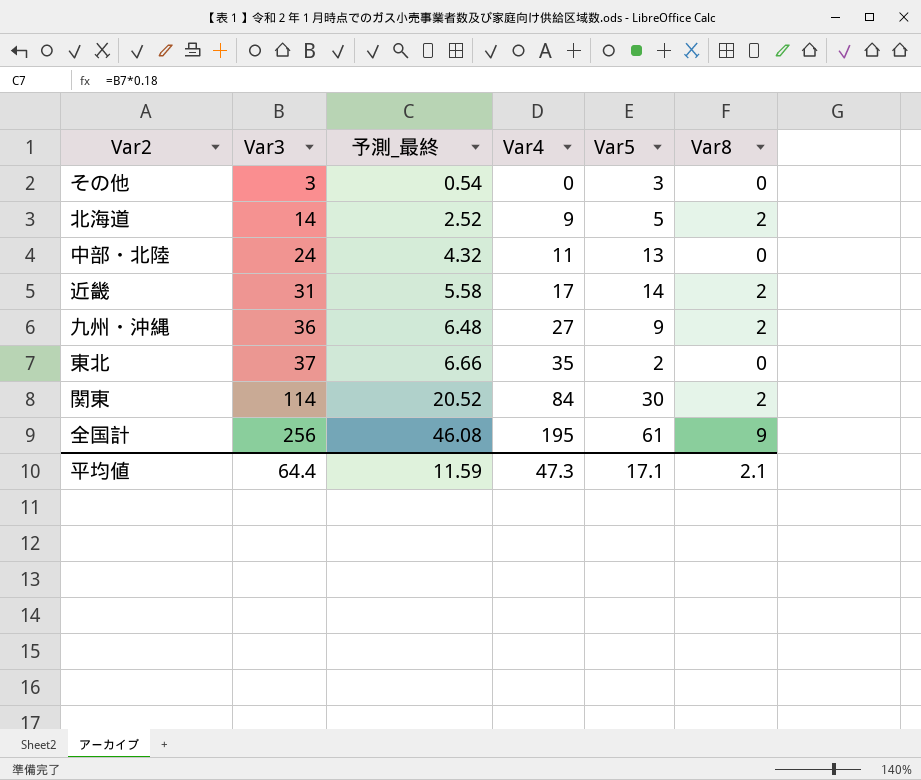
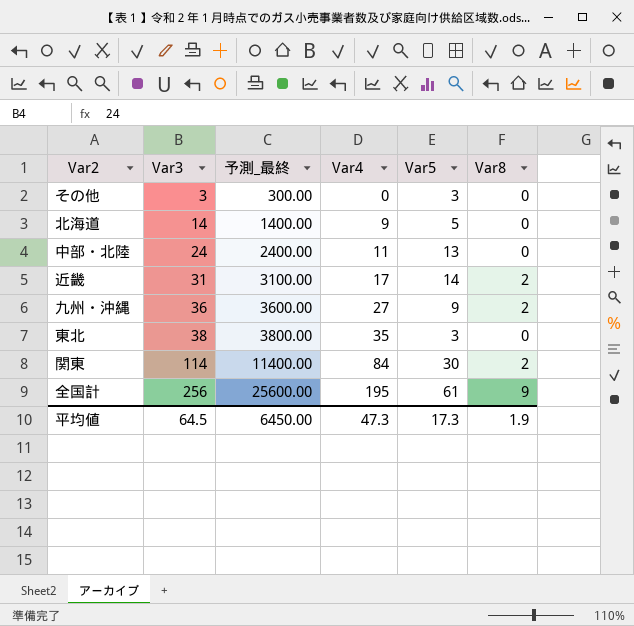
column 予測_最終 | formula: [Var3] * 0.18 -> [Var3] * 100
北海道 | Var8: 2 -> 0
東北 | Var3: 37 -> 38
東北 | Var5: 2 -> 3
平均値 | Var3: 64.4 -> 64.5
平均値 | 予測_最終: 11.59 -> 6450.00
平均値 | Var5: 17.1 -> 17.3
平均値 | Var8: 2.1 -> 1.9

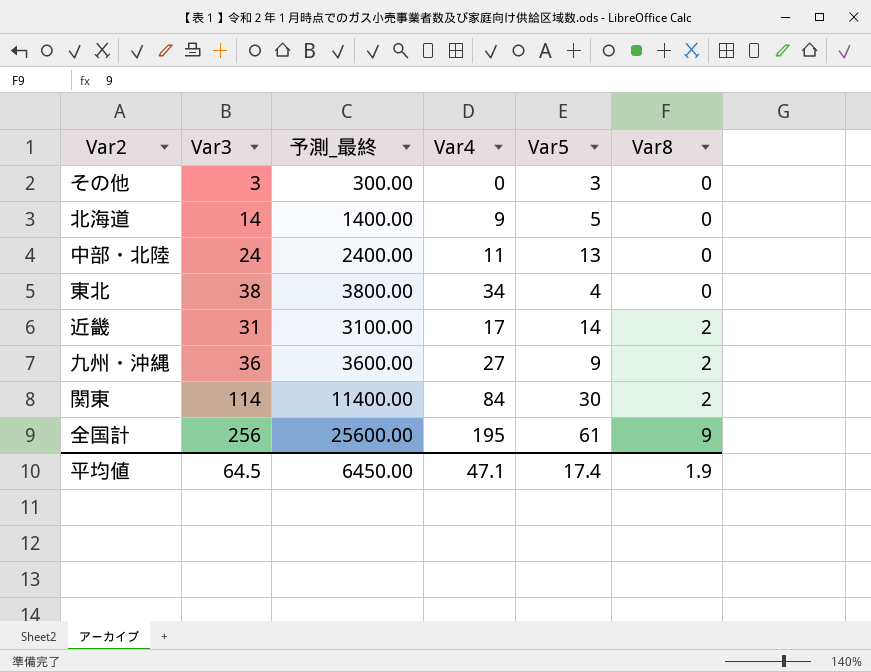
row order: Var3 ascending -> Var8 ascending
東北 | Var4: 35 -> 34
東北 | Var5: 3 -> 4
平均値 | Var4: 47.3 -> 47.1
平均値 | Var5: 17.3 -> 17.4

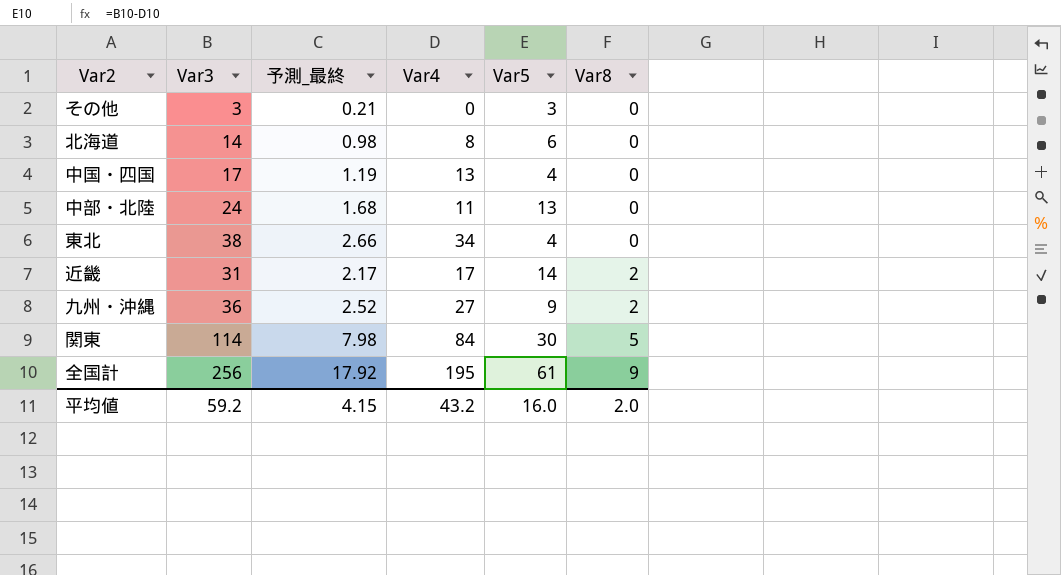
column 予測_最終 | formula: [Var3] * 100 -> [Var3] * 0.07
北海道 | Var4: 9 -> 8
北海道 | Var5: 5 -> 6
row 中国・四国: none -> 17 | 1.19 | 13 | 4 | 0
関東 | Var8: 2 -> 5
平均値 | Var3: 64.5 -> 59.2
平均値 | 予測_最終: 6450.00 -> 4.15
平均値 | Var4: 47.1 -> 43.2
平均値 | Var5: 17.4 -> 16.0
平均値 | Var8: 1.9 -> 2.0

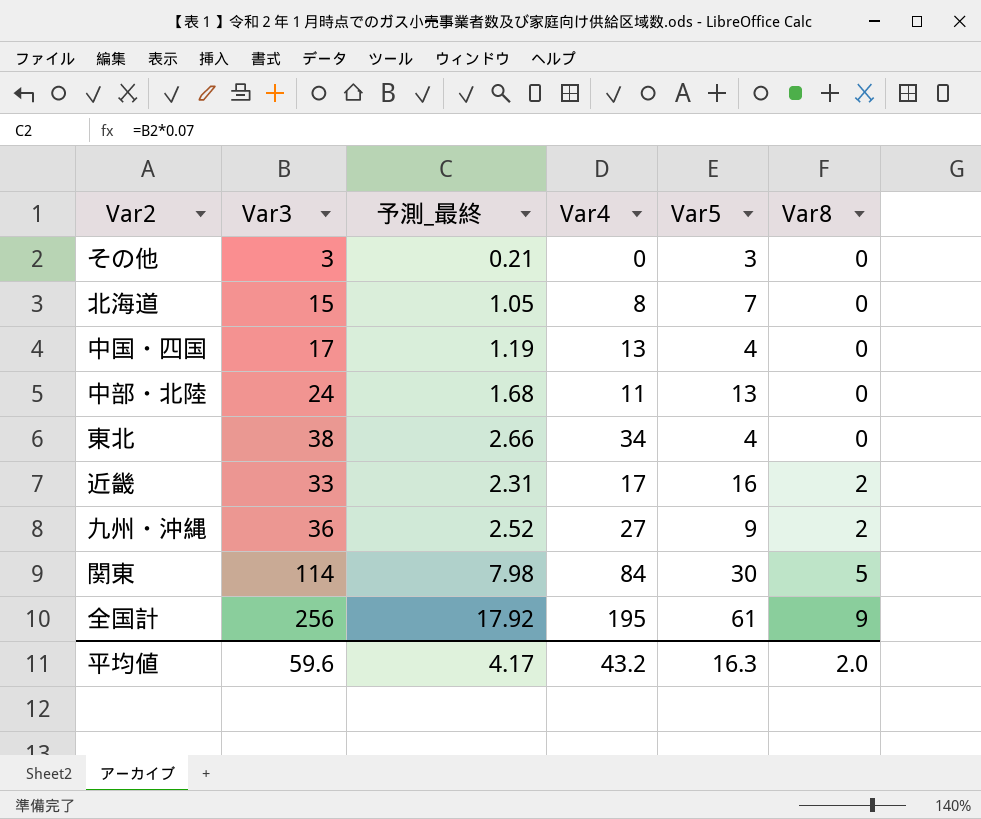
北海道 | Var3: 14 -> 15
北海道 | 予測_最終: 0.98 -> 1.05
北海道 | Var5: 6 -> 7
近畿 | Var3: 31 -> 33
近畿 | 予測_最終: 2.17 -> 2.31
近畿 | Var5: 14 -> 16
平均値 | Var3: 59.2 -> 59.6
平均値 | 予測_最終: 4.15 -> 4.17
平均値 | Var5: 16.0 -> 16.3

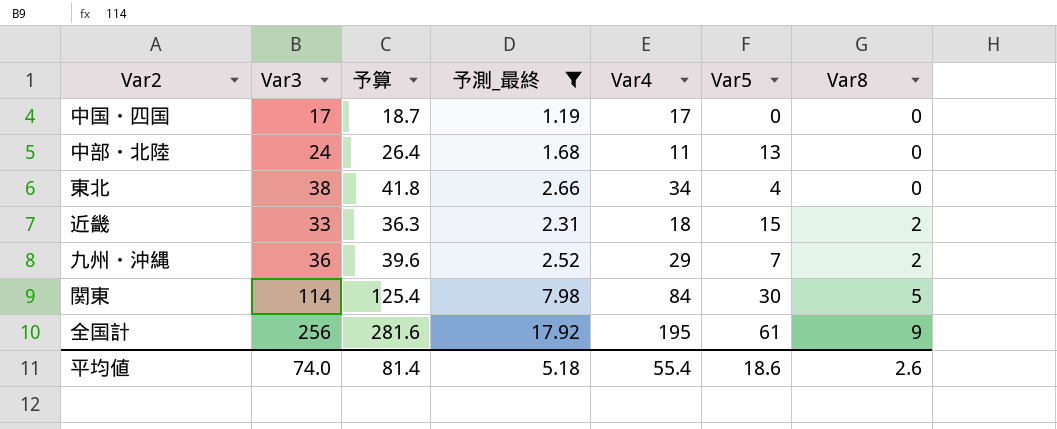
filter: none -> 予測_最終 >= 1.19
column 予算 | formula: none -> [Var3] * 1.1
中国・四国 | Var4: 13 -> 17
中国・四国 | Var5: 4 -> 0
近畿 | Var4: 17 -> 18
近畿 | Var5: 16 -> 15
九州・沖縄 | Var4: 27 -> 29
九州・沖縄 | Var5: 9 -> 7
平均値 | Var3: 59.6 -> 74.0
平均値 | 予測_最終: 4.17 -> 5.18
平均値 | Var4: 43.2 -> 55.4
平均値 | Var5: 16.3 -> 18.6
平均値 | Var8: 2.0 -> 2.6

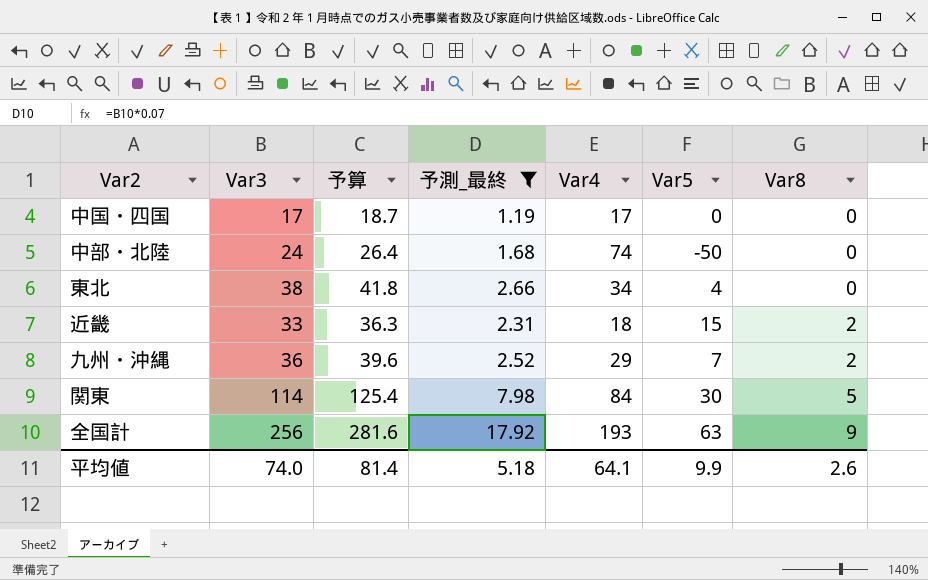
中部・北陸 | Var4: 11 -> 74
中部・北陸 | Var5: 13 -> -50
全国計 | Var4: 195 -> 193
全国計 | Var5: 61 -> 63
平均値 | Var4: 55.4 -> 64.1
平均値 | Var5: 18.6 -> 9.9

